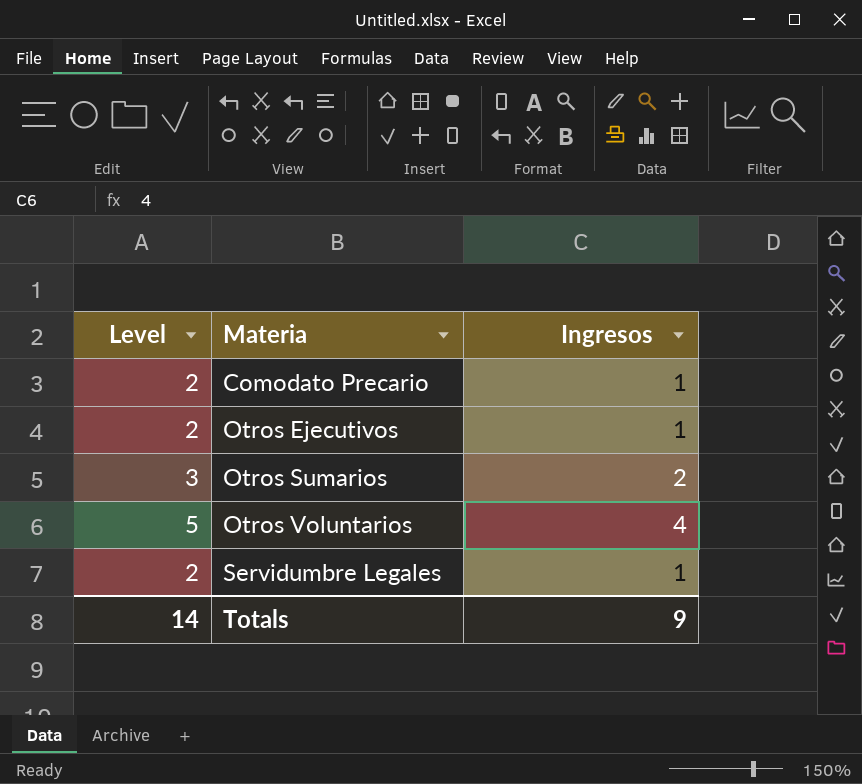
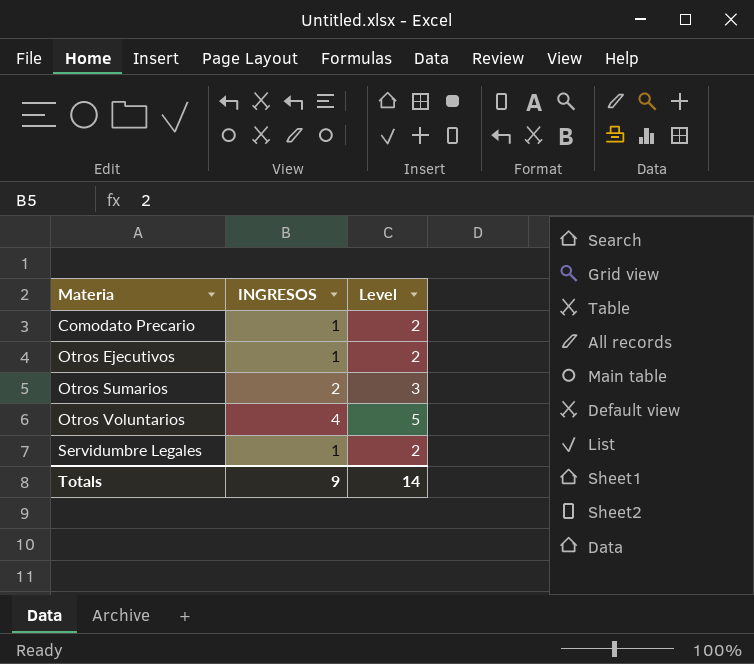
column name: Ingresos -> INGRESOS
column Level | position: 1 -> 3

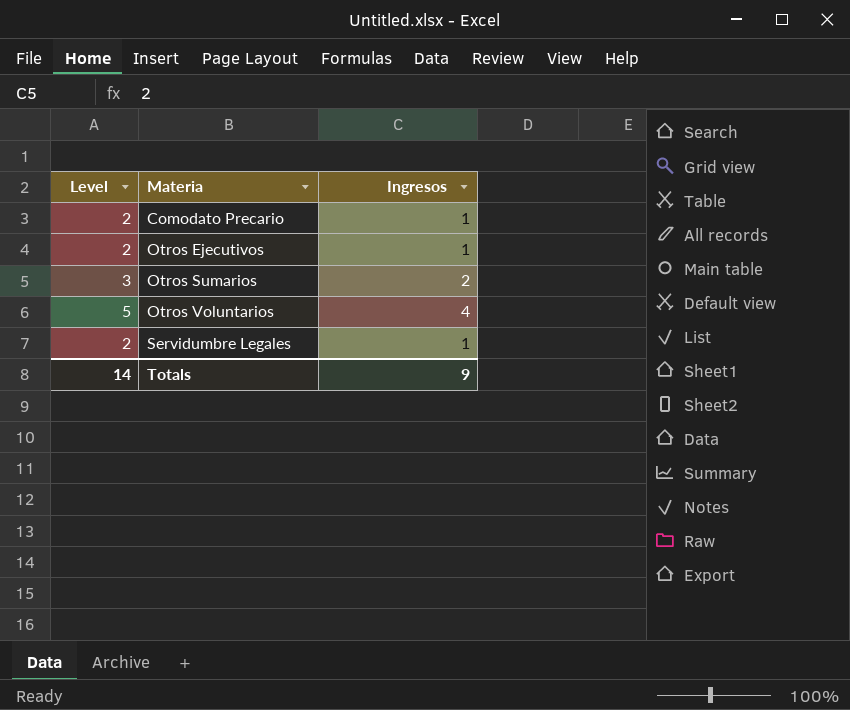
column Level | position: 3 -> 1
column name: INGRESOS -> Ingresos

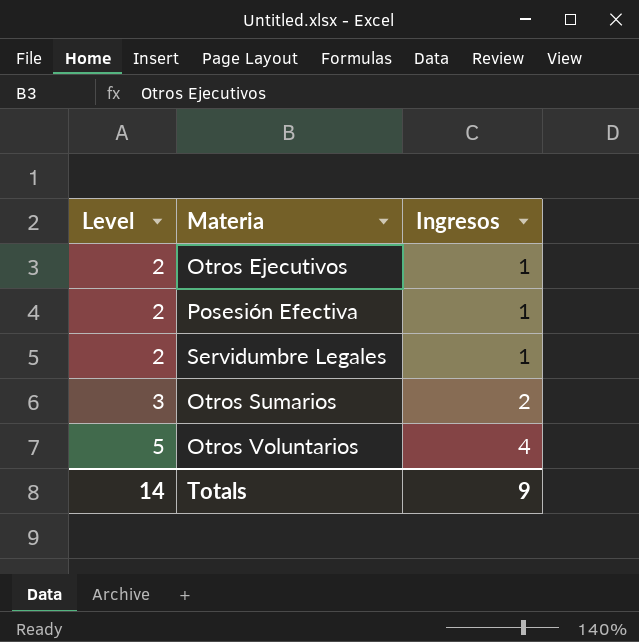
row order: Materia ascending -> Level ascending
row Comodato Precario: 2 | 1 -> none
row Posesión Efectiva: none -> 2 | 1

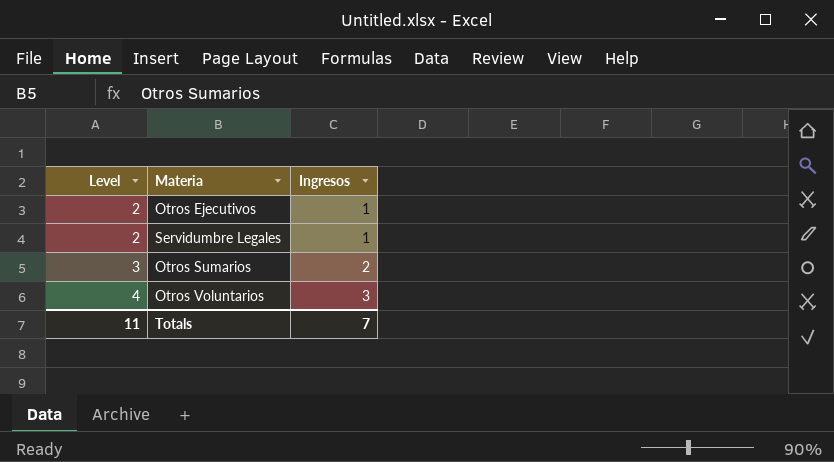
row Posesión Efectiva: 2 | 1 -> none
Otros Voluntarios | Level: 5 -> 4
Otros Voluntarios | Ingresos: 4 -> 3
Totals | Level: 14 -> 11
Totals | Ingresos: 9 -> 7

